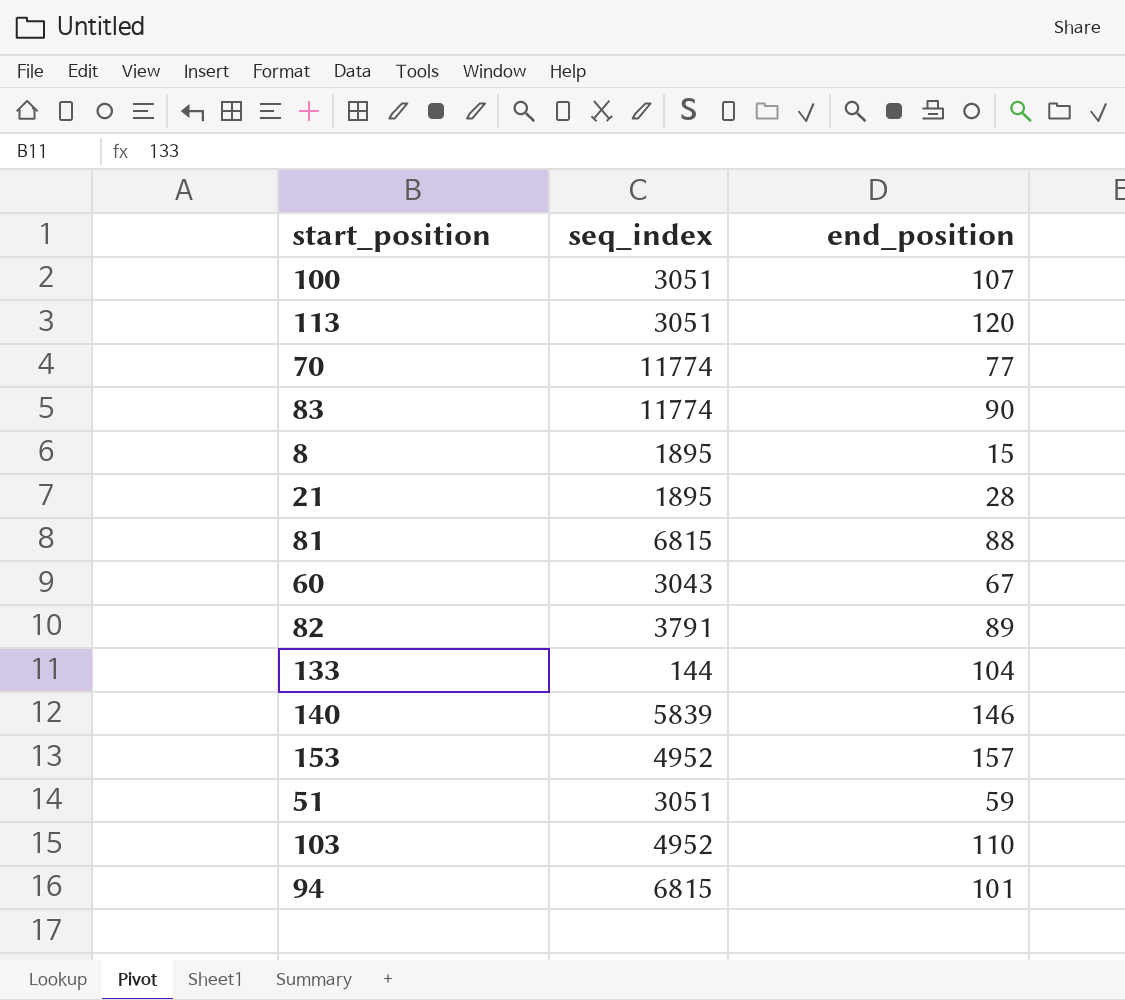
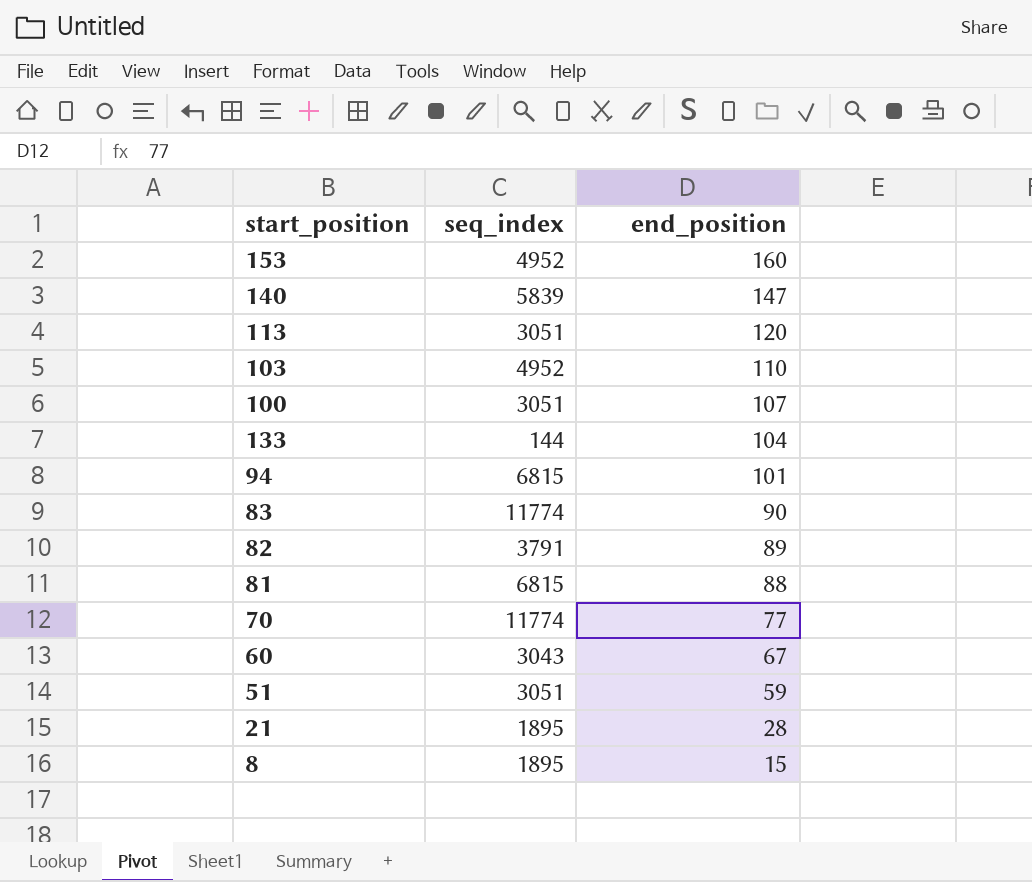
row order: none -> end_position descending
153 | end_position: 157 -> 160
140 | end_position: 146 -> 147

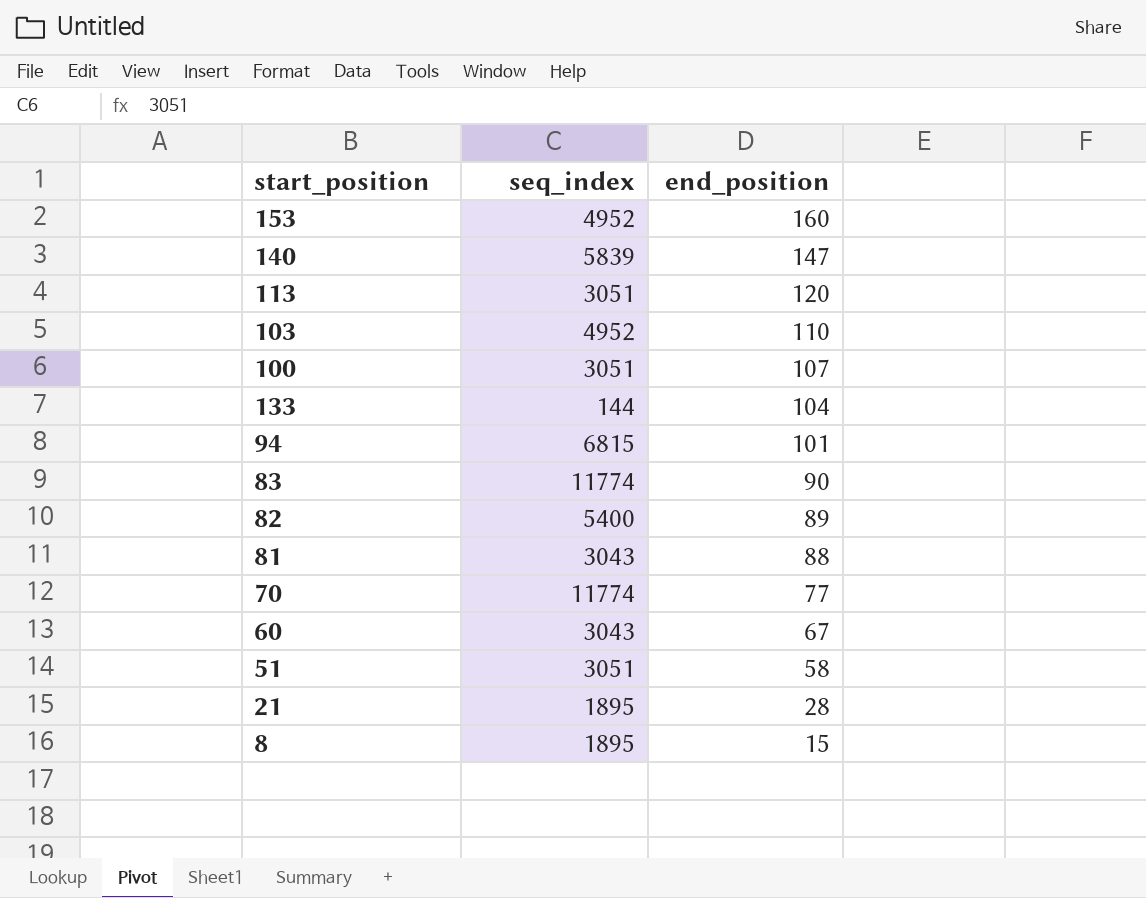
82 | seq_index: 3791 -> 5400
81 | seq_index: 6815 -> 3043
51 | end_position: 59 -> 58

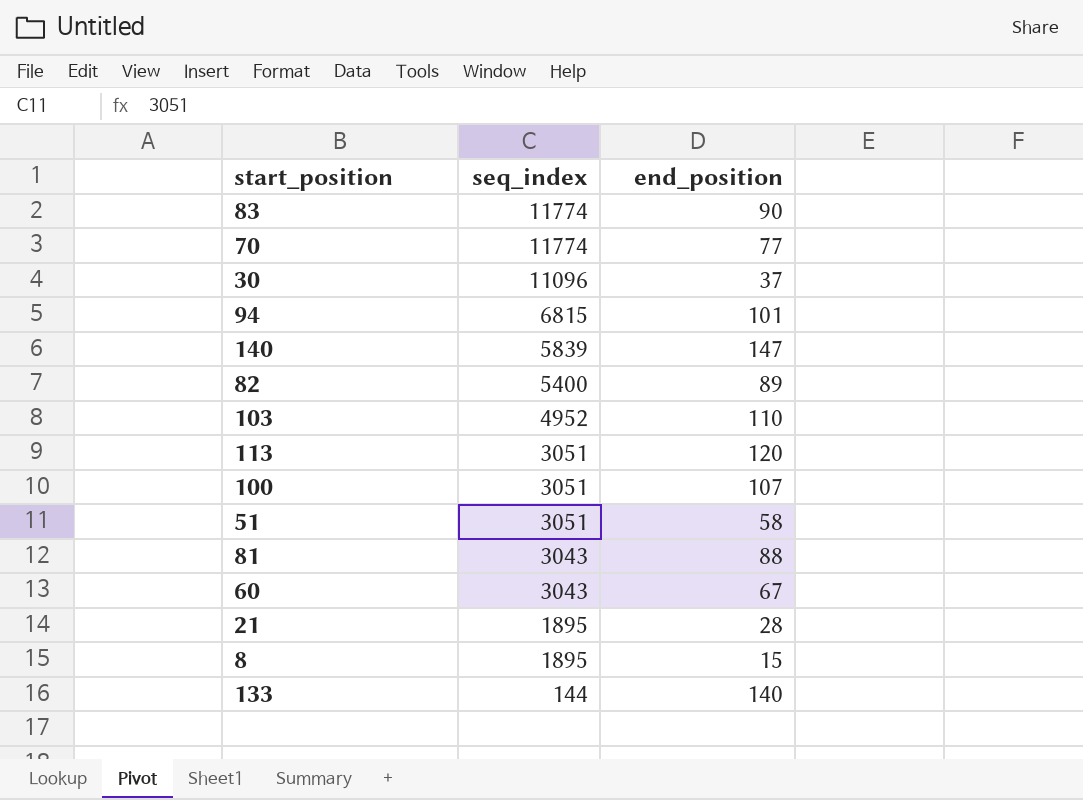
row order: end_position descending -> seq_index descending
row 153: 4952 | 160 -> none
row 30: none -> 11096 | 37
133 | end_position: 104 -> 140

